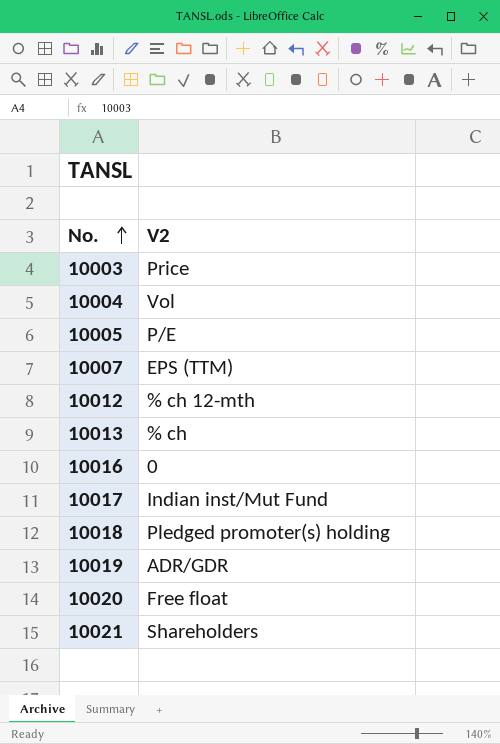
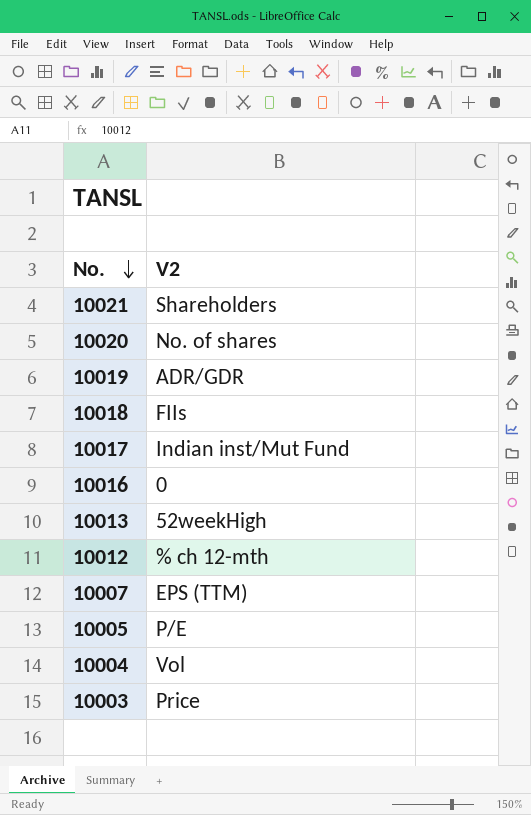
row order: No. ascending -> No. descending
10020 | V2: Free float -> No. of shares
10018 | V2: Pledged promoter(s) holding -> FIIs
10013 | V2: % ch -> 52weekHigh

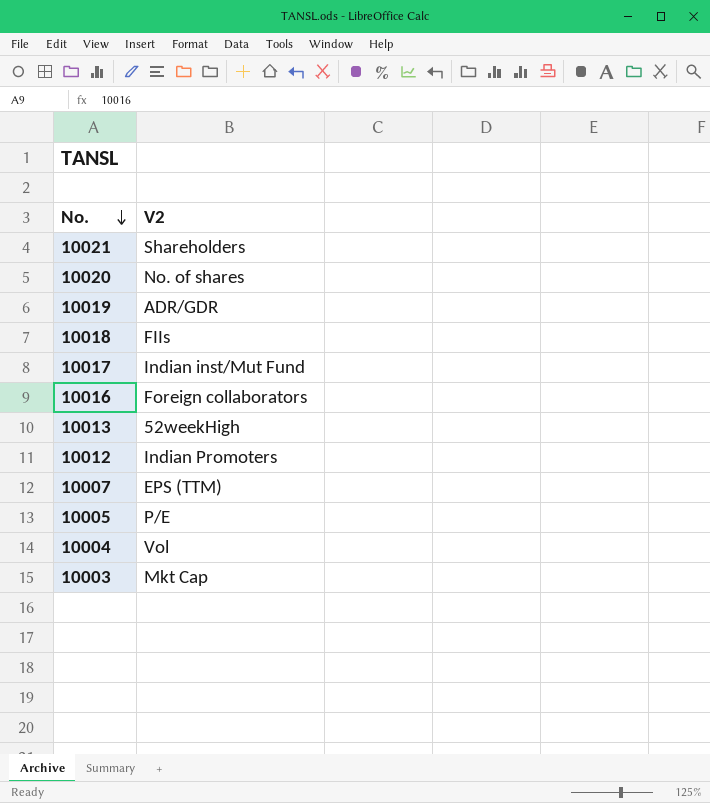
10016 | V2: 0 -> Foreign collaborators
10012 | V2: % ch 12-mth -> Indian Promoters
10003 | V2: Price -> Mkt Cap

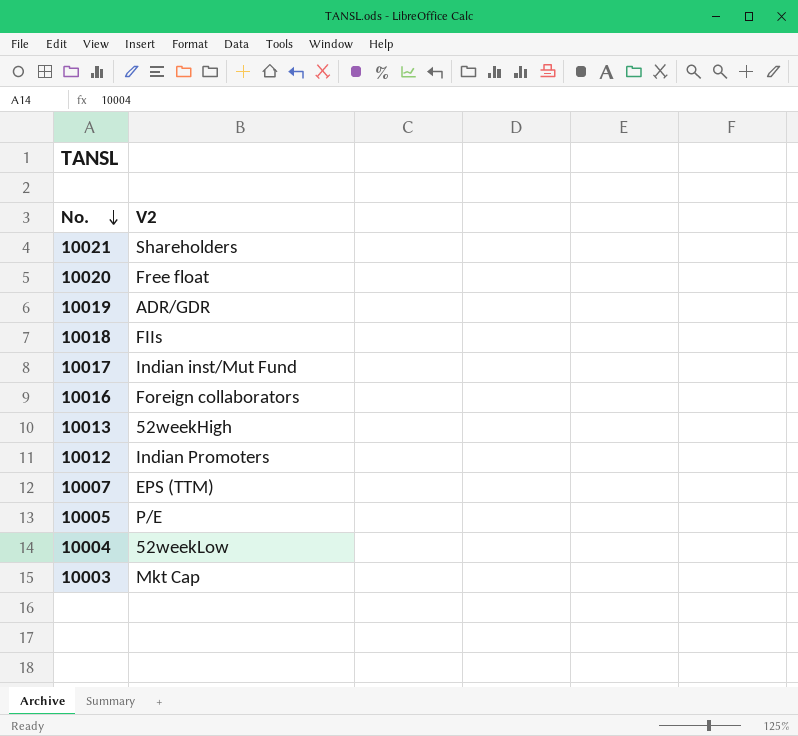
10020 | V2: No. of shares -> Free float
10004 | V2: Vol -> 52weekLow

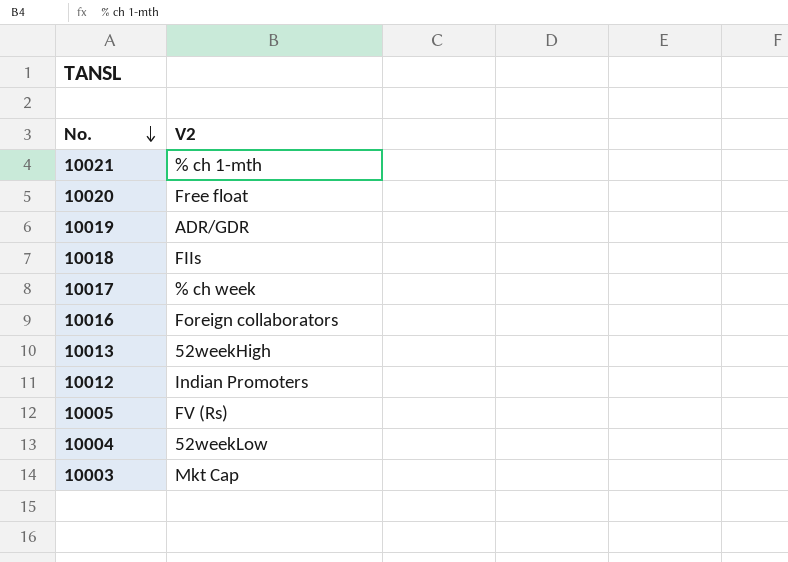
row 10007: EPS (TTM) -> none
10021 | V2: Shareholders -> % ch 1-mth
10017 | V2: Indian inst/Mut Fund -> % ch week
10005 | V2: P/E -> FV (Rs)

